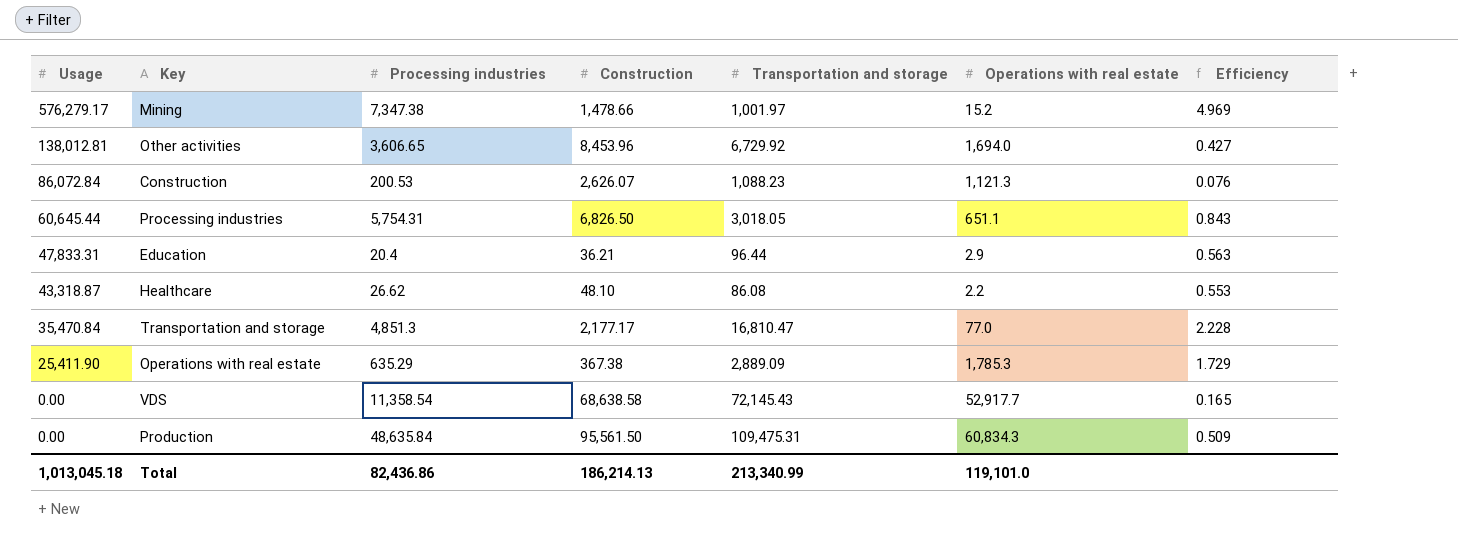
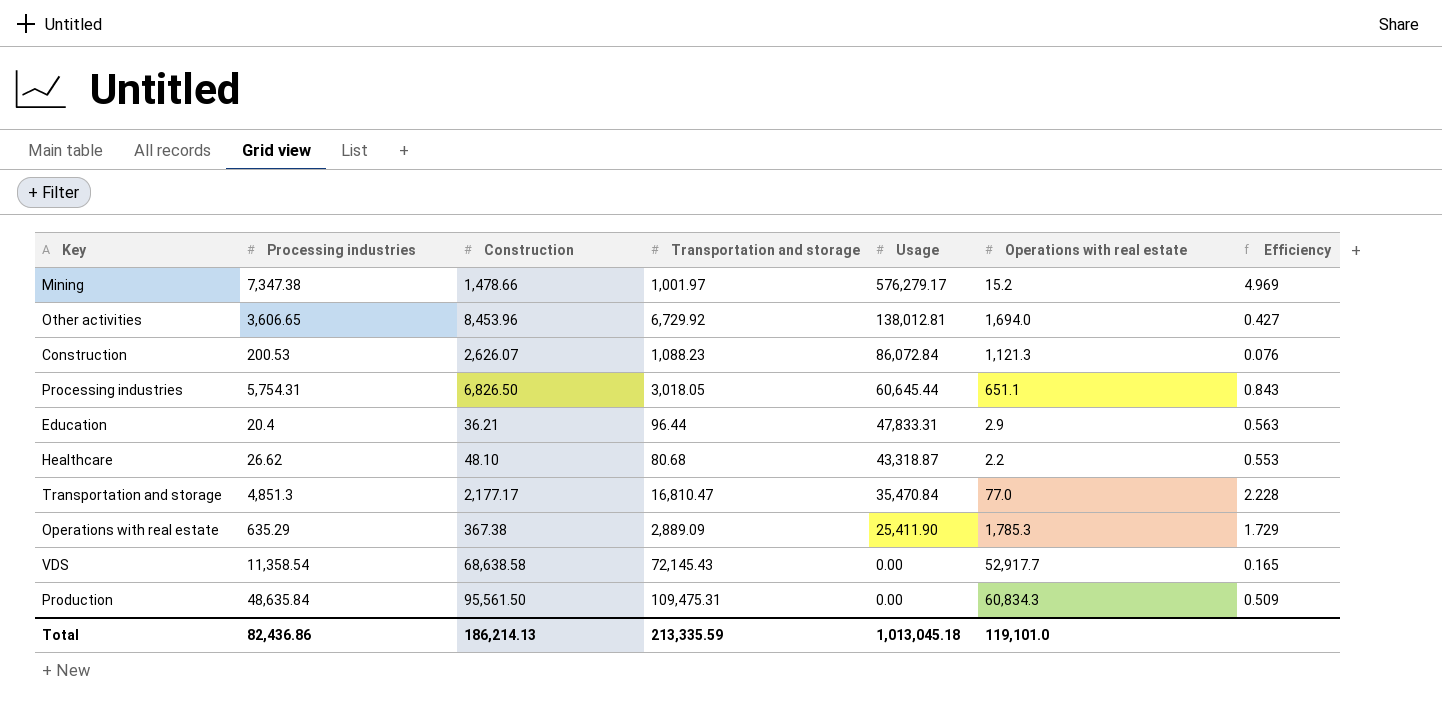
column Usage | position: 1 -> 5
Healthcare | Transportation and storage: 86.08 -> 80.68
Total | Transportation and storage: 213,340.99 -> 213,335.59

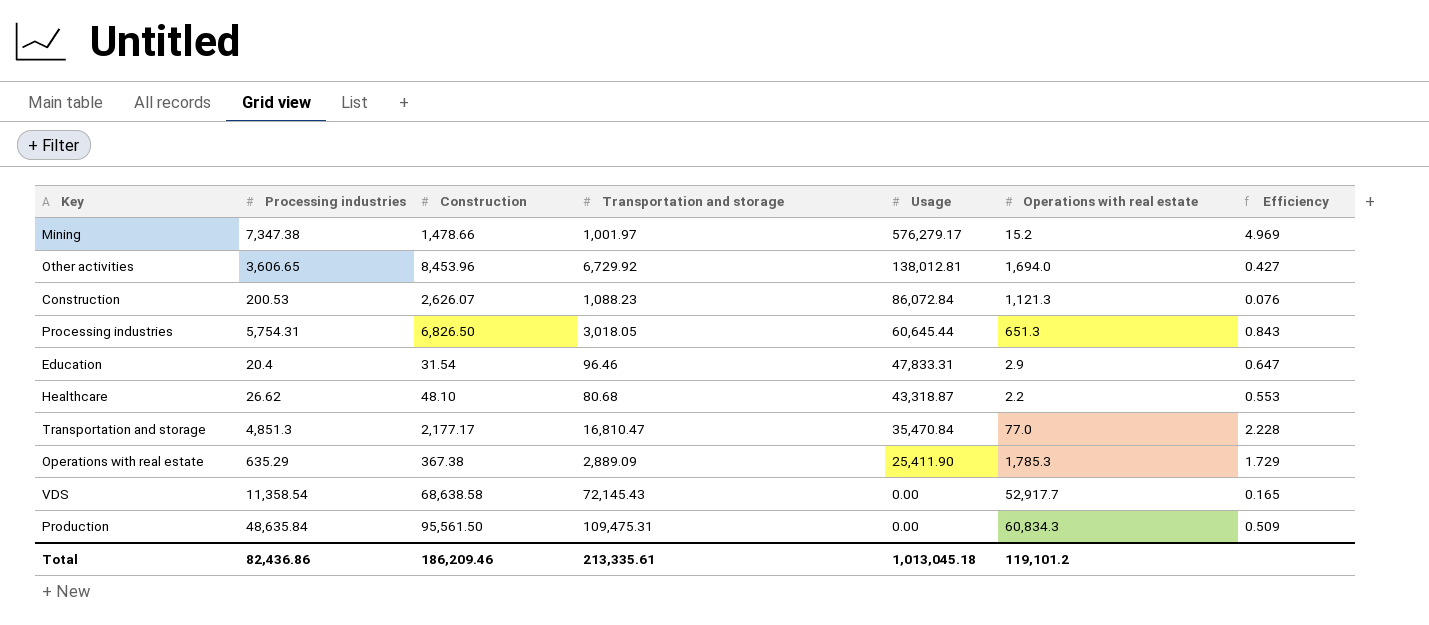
Processing industries | Operations with real estate: 651.1 -> 651.3
Education | Construction: 36.21 -> 31.54
Education | Transportation and storage: 96.44 -> 96.46
Education | Efficiency: 0.563 -> 0.647
Total | Construction: 186,214.13 -> 186,209.46
Total | Transportation and storage: 213,335.59 -> 213,335.61
Total | Operations with real estate: 119,101.0 -> 119,101.2

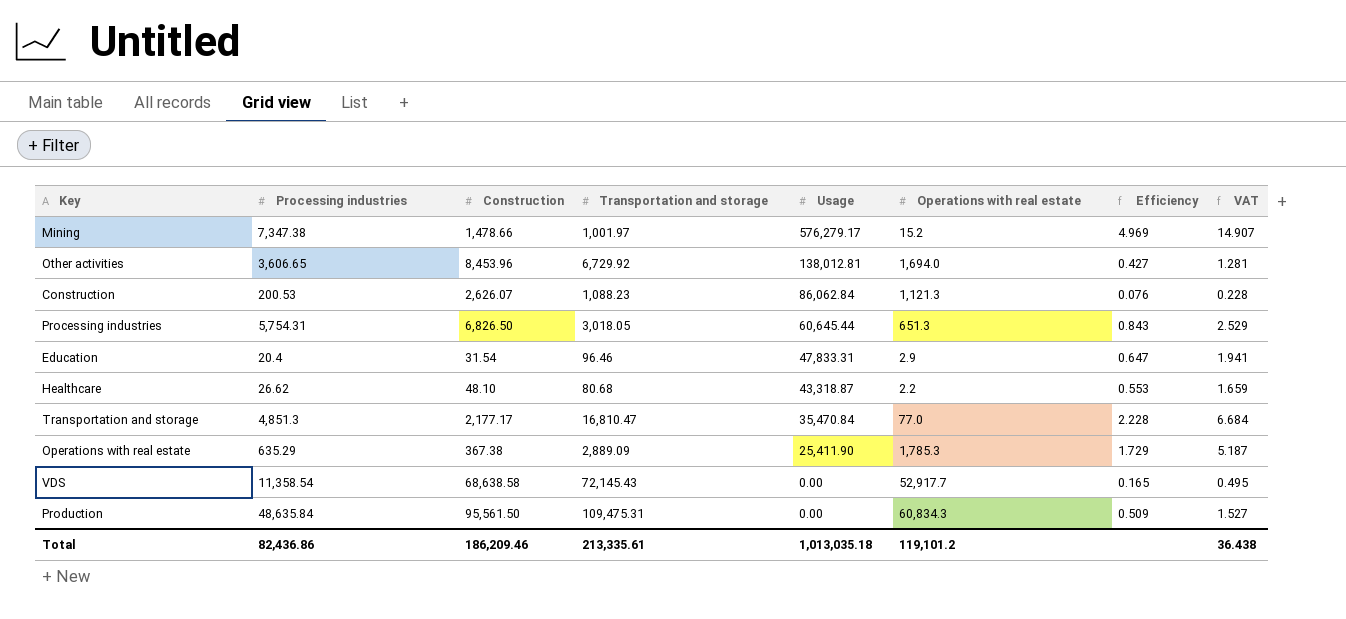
column VAT | formula: none -> [Efficiency] * 3
Construction | Usage: 86,072.84 -> 86,062.84
Total | Usage: 1,013,045.18 -> 1,013,035.18

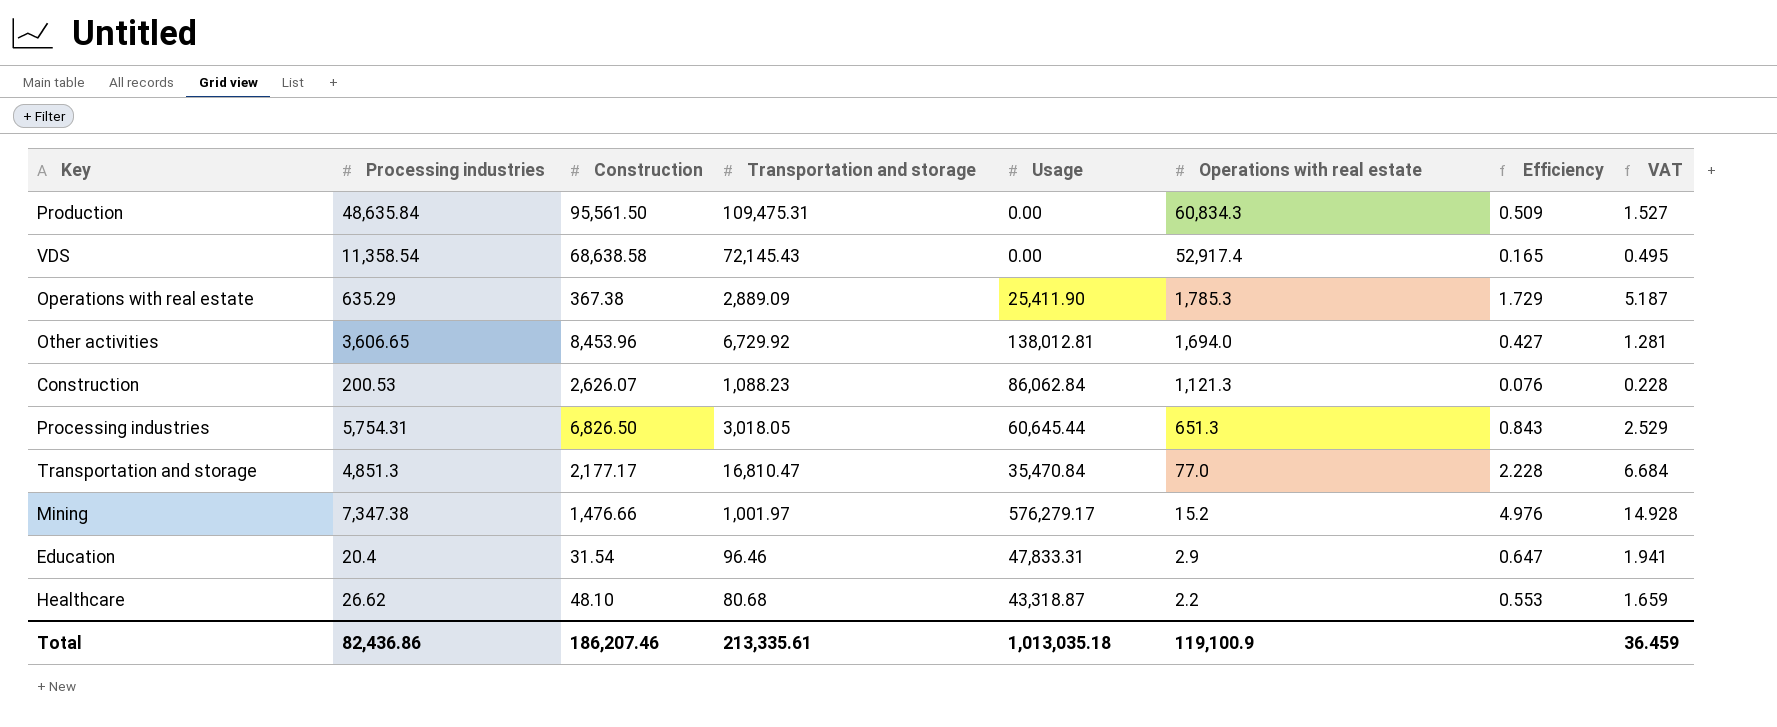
row order: Usage descending -> Operations with real estate descending
VDS | Operations with real estate: 52,917.7 -> 52,917.4
Mining | Construction: 1,478.66 -> 1,476.66
Mining | Efficiency: 4.969 -> 4.976
Mining | VAT: 14.907 -> 14.928
Total | Construction: 186,209.46 -> 186,207.46
Total | Operations with real estate: 119,101.2 -> 119,100.9
Total | VAT: 36.438 -> 36.459

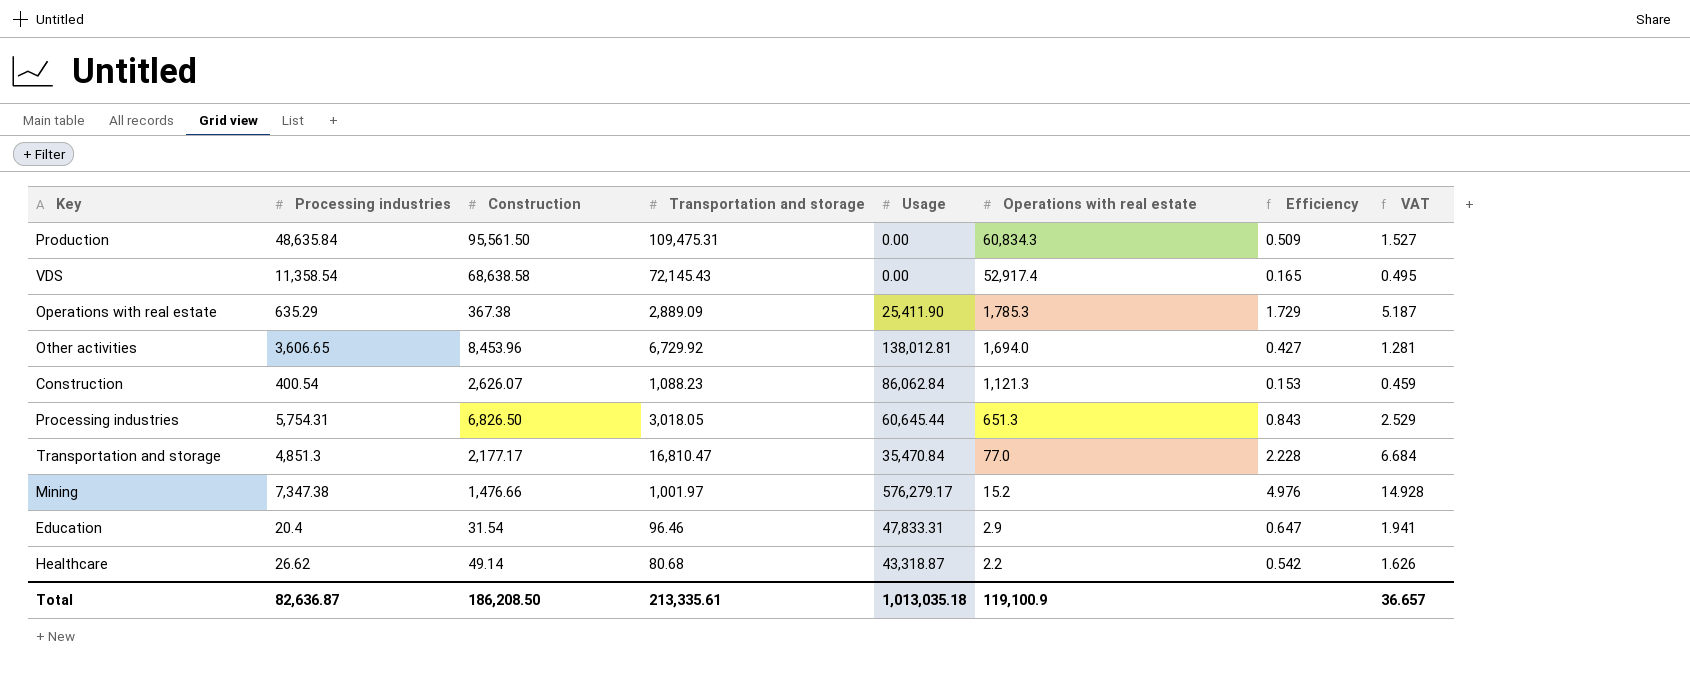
Construction | Processing industries: 200.53 -> 400.54
Construction | Efficiency: 0.076 -> 0.153
Construction | VAT: 0.228 -> 0.459
Healthcare | Construction: 48.10 -> 49.14
Healthcare | Efficiency: 0.553 -> 0.542
Healthcare | VAT: 1.659 -> 1.626
Total | Processing industries: 82,436.86 -> 82,636.87
Total | Construction: 186,207.46 -> 186,208.50
Total | VAT: 36.459 -> 36.657

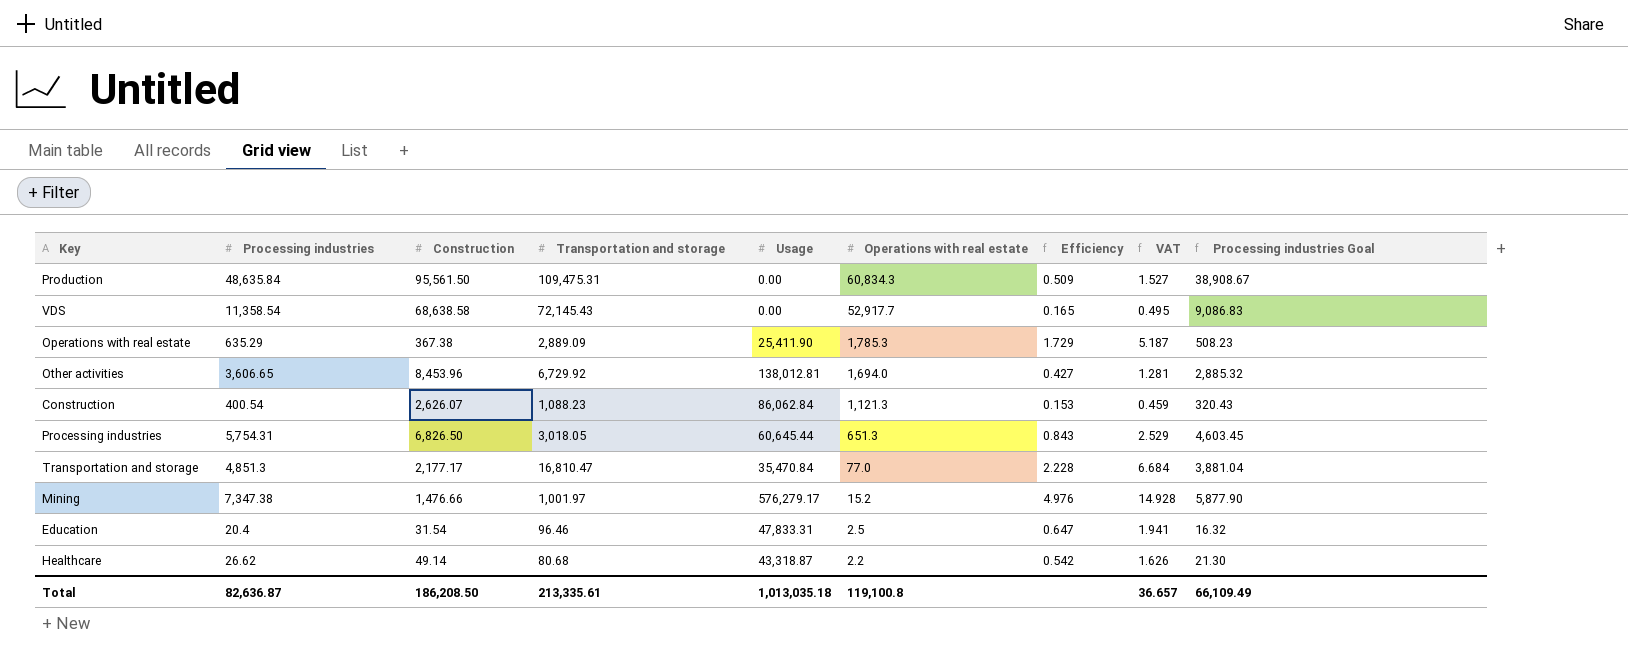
column Processing industries Goal | formula: none -> [Processing industries] * 0.8
VDS | Operations with real estate: 52,917.4 -> 52,917.7
Education | Operations with real estate: 2.9 -> 2.5
Total | Operations with real estate: 119,100.9 -> 119,100.8

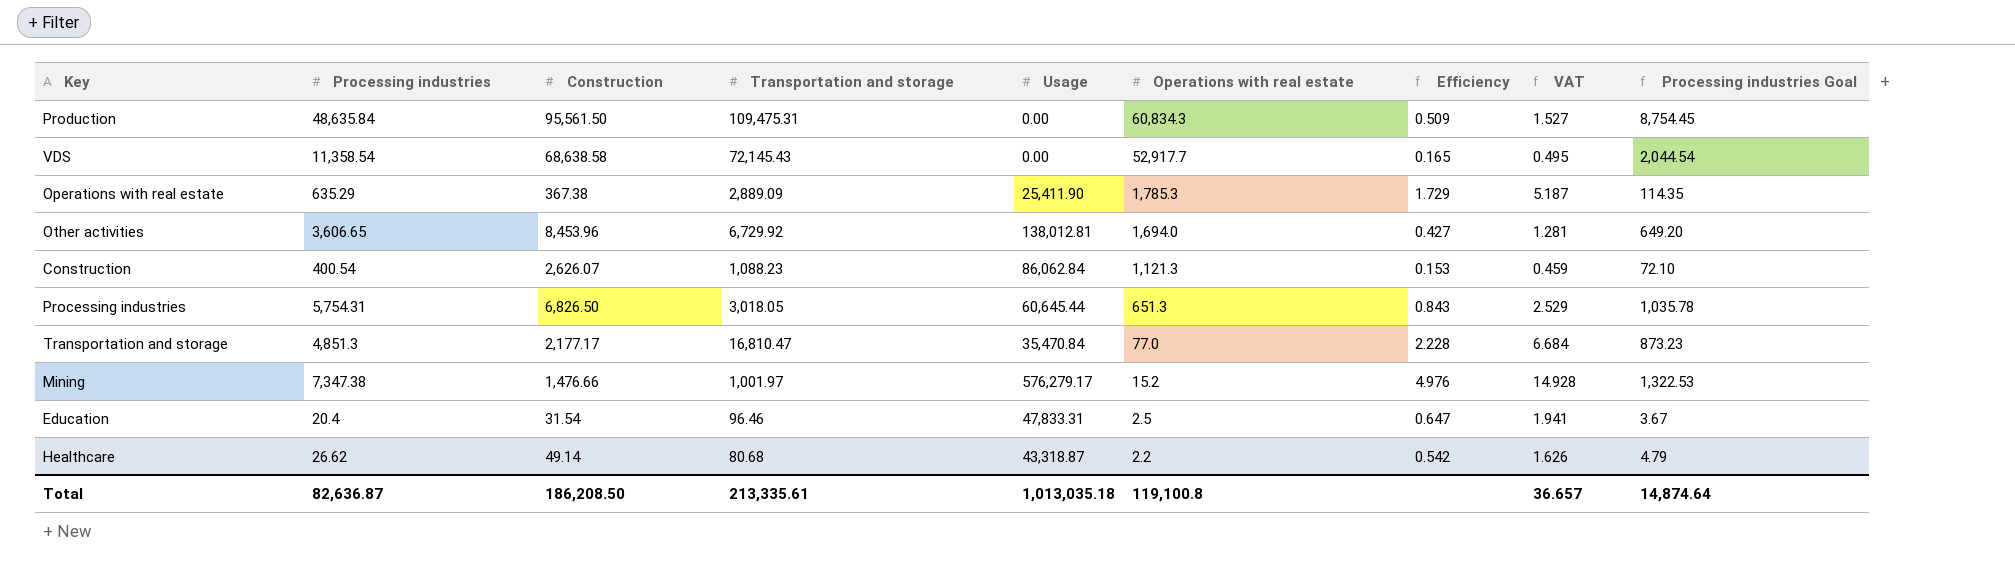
column Processing industries Goal | formula: [Processing industries] * 0.8 -> [Processing industries] * 0.18
Total | Processing industries Goal: 66,109.49 -> 14,874.64

